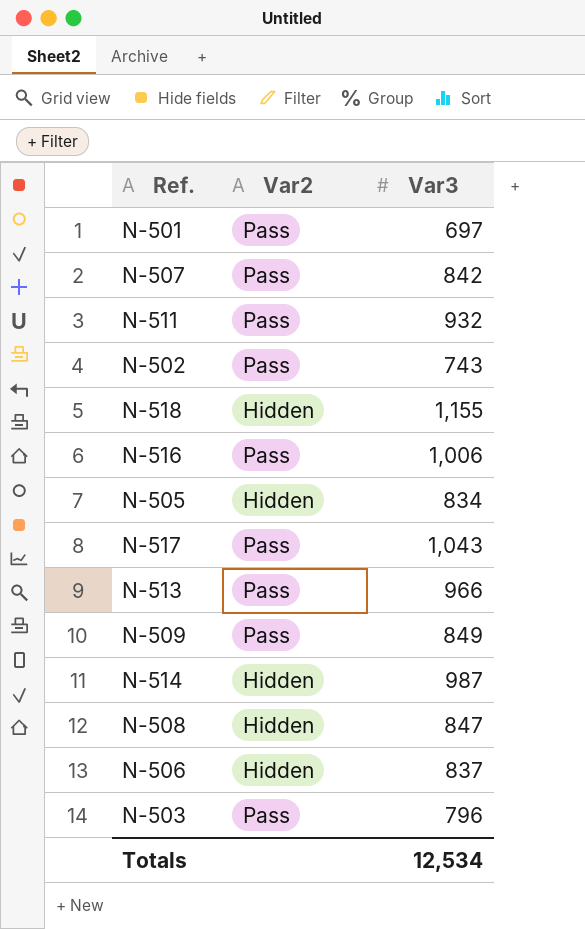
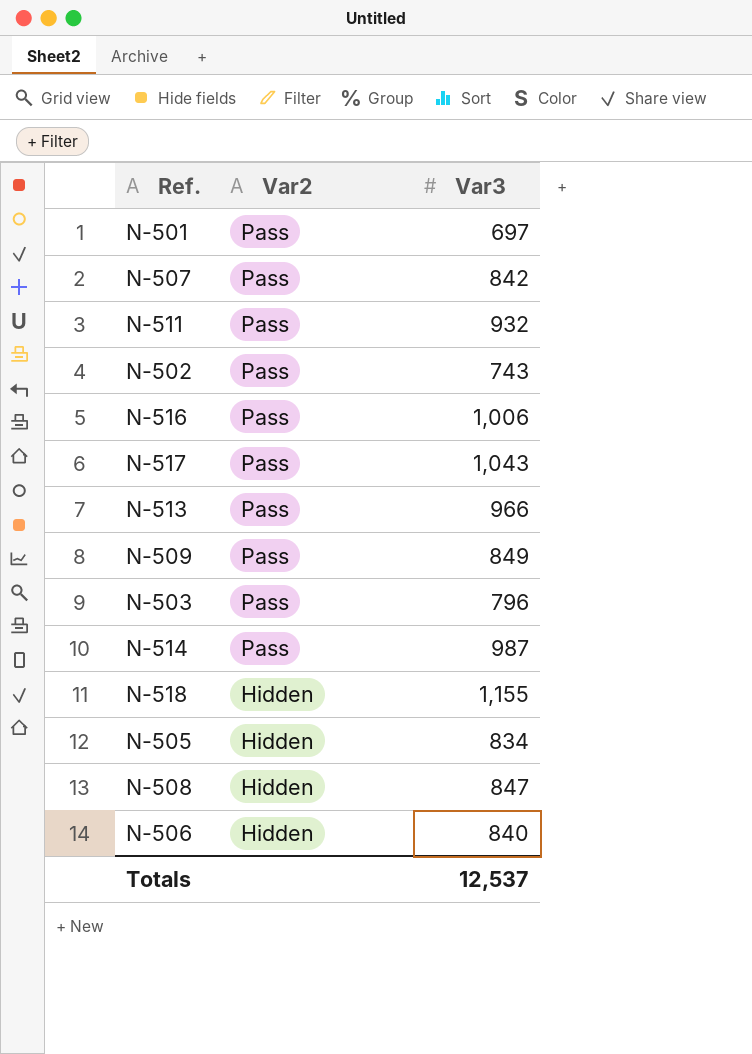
row order: none -> Var2 descending
N-514 | Var2: Hidden -> Pass
N-506 | Var3: 837 -> 840
Totals | Var3: 12,534 -> 12,537

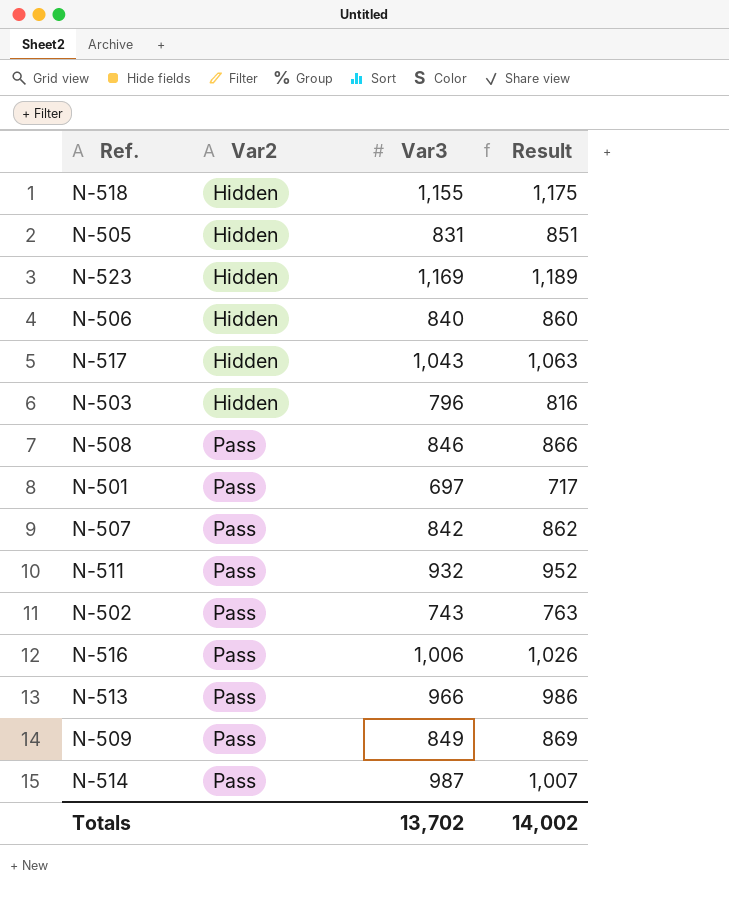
row order: Var2 descending -> Var2 ascending
column Result | formula: none -> [Var3] + 20
N-505 | Var3: 834 -> 831
row N-523: none -> Hidden | 1,169 | 1,189
N-517 | Var2: Pass -> Hidden
N-503 | Var2: Pass -> Hidden
N-508 | Var2: Hidden -> Pass
N-508 | Var3: 847 -> 846
Totals | Var3: 12,537 -> 13,702

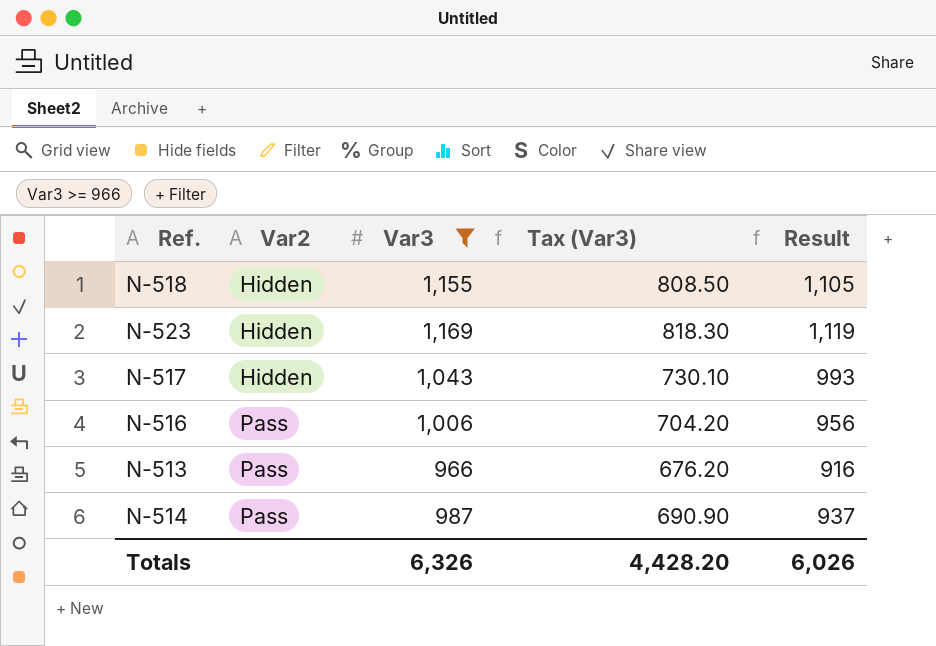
filter: none -> Var3 >= 966
column Tax (Var3) | formula: none -> [Var3] * 0.7
column Result | formula: [Var3] + 20 -> [Var3] - 50
Totals | Var3: 13,702 -> 6,326
Totals | Result: 14,002 -> 6,026

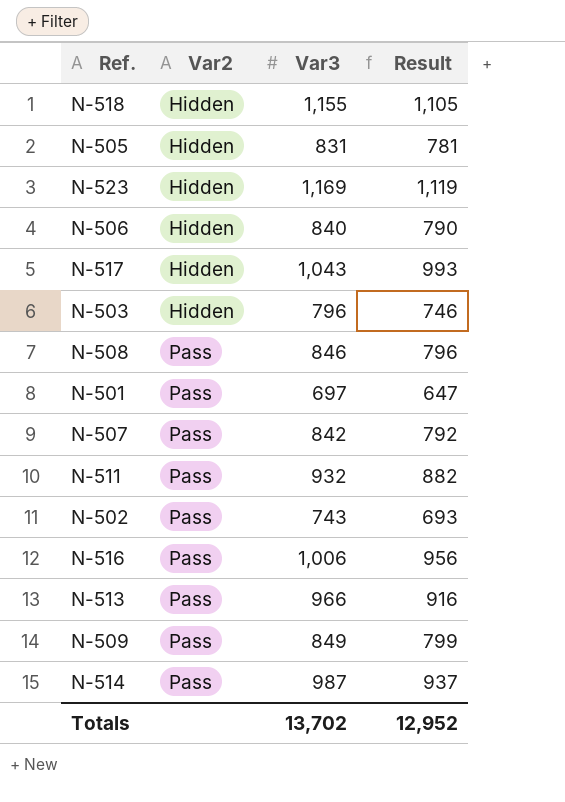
filter: Var3 >= 966 -> none
column Tax (Var3) | formula: [Var3] * 0.7 -> none
Totals | Var3: 6,326 -> 13,702
Totals | Result: 6,026 -> 12,952

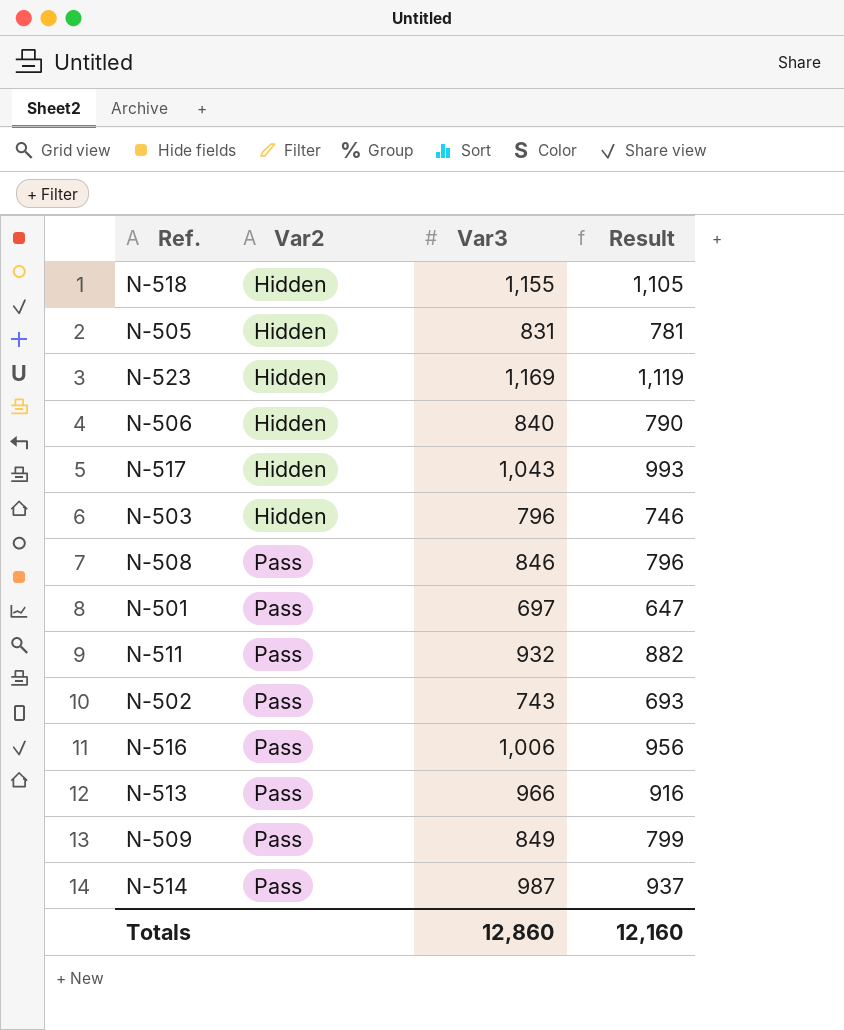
row N-507: Pass | 842 | 792 -> none
Totals | Var3: 13,702 -> 12,860
Totals | Result: 12,952 -> 12,160

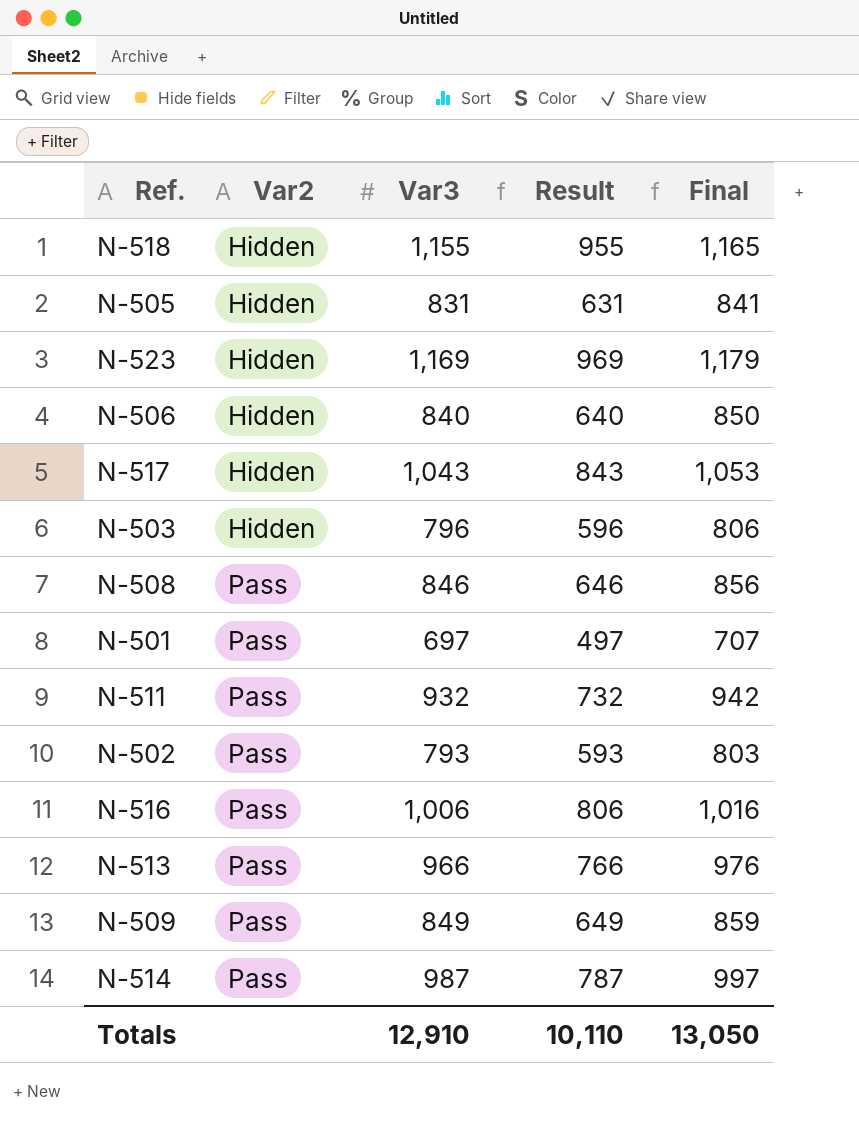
column Result | formula: [Var3] - 50 -> [Var3] - 200
column Final | formula: none -> [Var3] + 10
N-502 | Var3: 743 -> 793
Totals | Var3: 12,860 -> 12,910
Totals | Result: 12,160 -> 10,110

